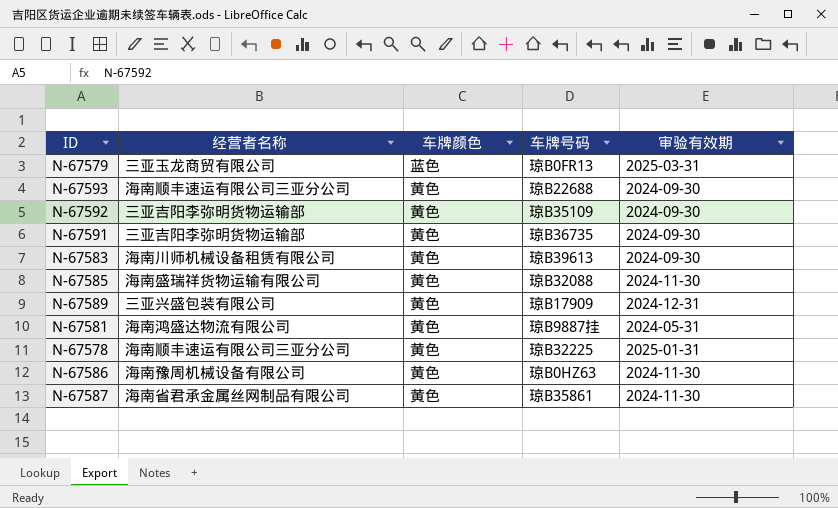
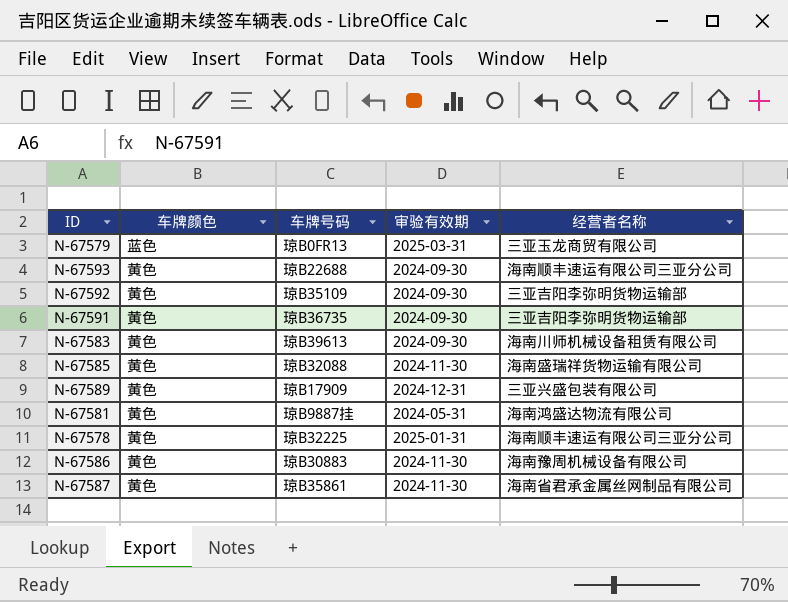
column 经营者名称 | position: 2 -> 5
N-67586 | 车牌号码: 琼B0HZ63 -> 琼B30883

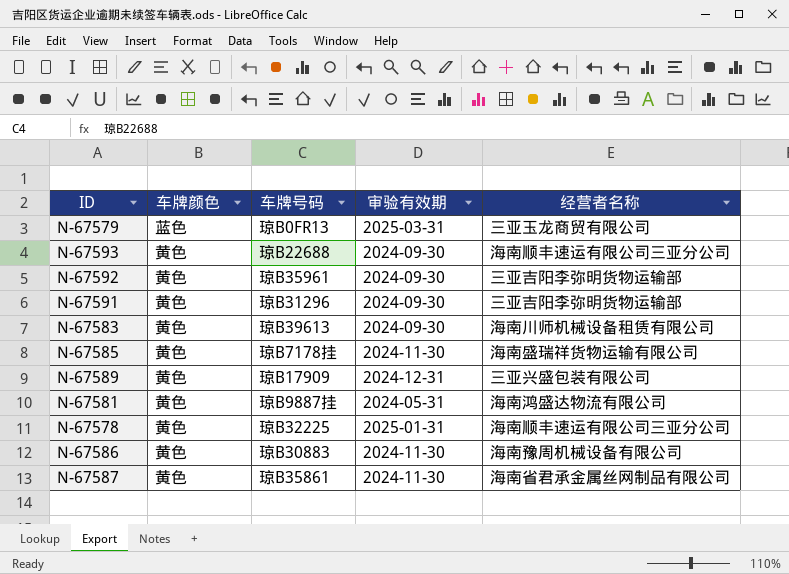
N-67592 | 车牌号码: 琼B35109 -> 琼B35961
N-67591 | 车牌号码: 琼B36735 -> 琼B31296
N-67585 | 车牌号码: 琼B32088 -> 琼B7178挂

